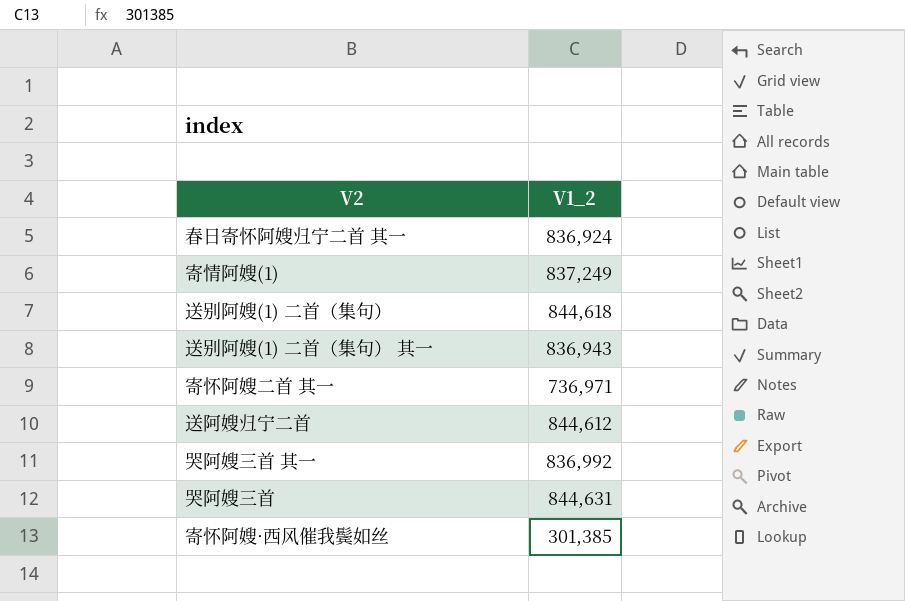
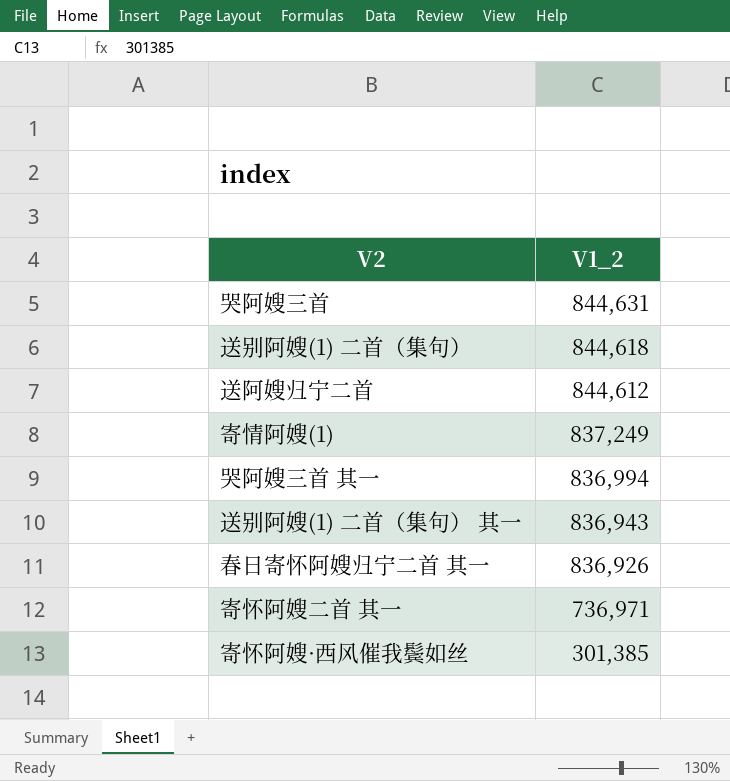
row order: none -> V1_2 descending
哭阿嫂三首 其一 | V1_2: 836,992 -> 836,994
春日寄怀阿嫂归宁二首 其一 | V1_2: 836,924 -> 836,926

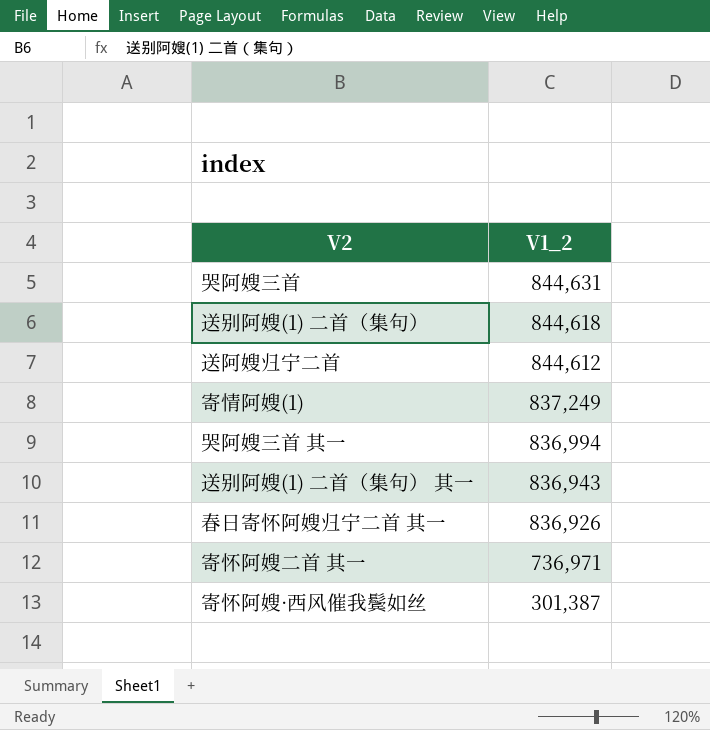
寄怀阿嫂·西风催我鬓如丝 | V1_2: 301,385 -> 301,387

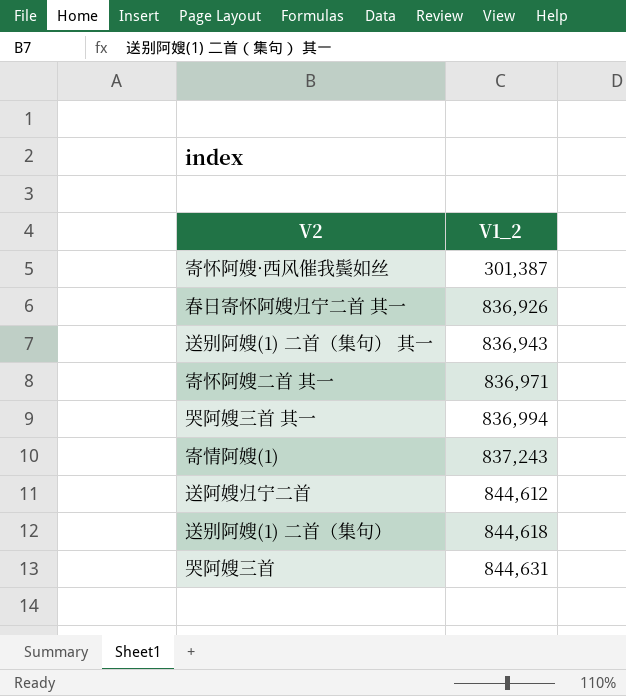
row order: V1_2 descending -> V1_2 ascending
寄怀阿嫂二首 其一 | V1_2: 736,971 -> 836,971
寄情阿嫂(1) | V1_2: 837,249 -> 837,243

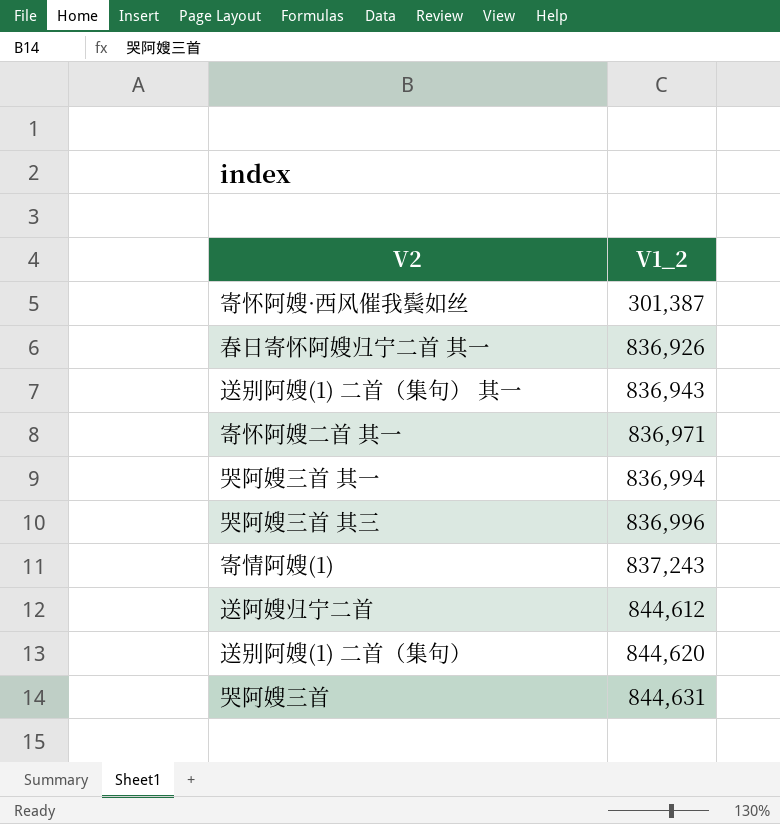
row 哭阿嫂三首 其三: none -> 836,996
送别阿嫂(1) 二首（集句） | V1_2: 844,618 -> 844,620

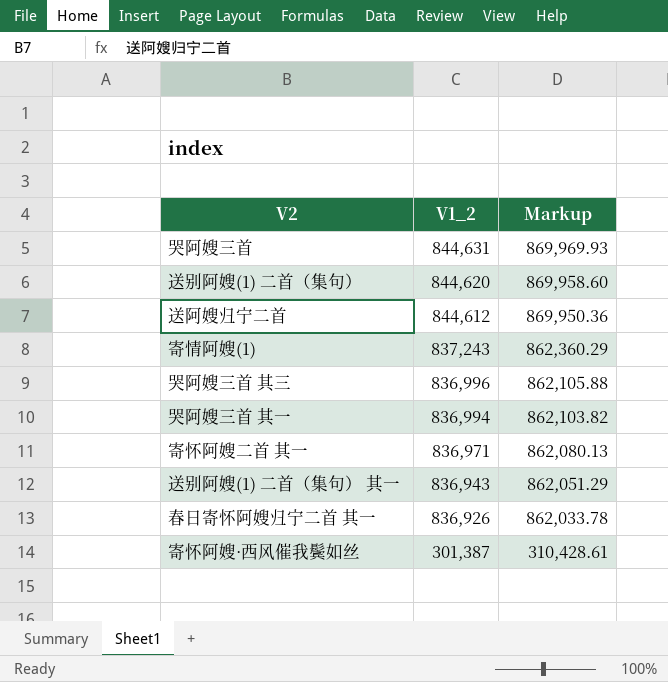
row order: V1_2 ascending -> V1_2 descending
column Markup | formula: none -> [V1_2] * 1.03

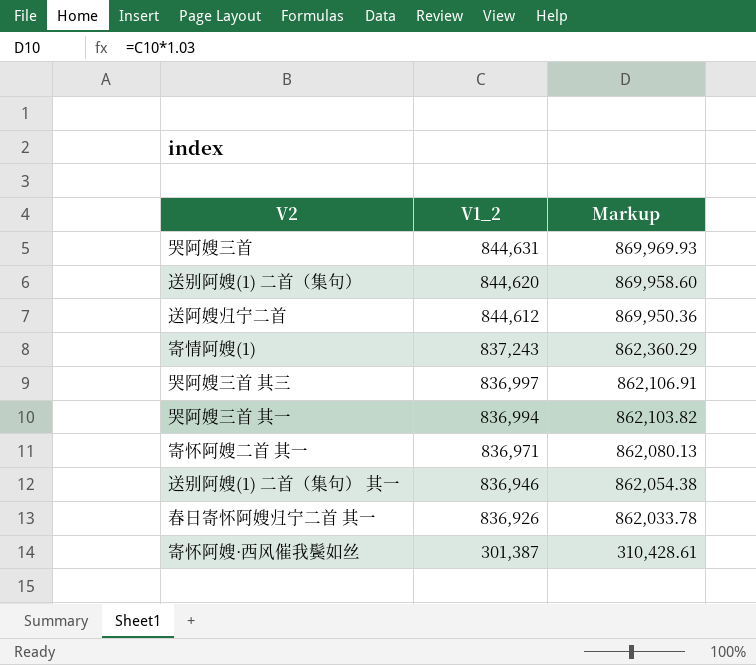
哭阿嫂三首 其三 | V1_2: 836,996 -> 836,997
哭阿嫂三首 其三 | Markup: 862,105.88 -> 862,106.91
送别阿嫂(1) 二首（集句） 其一 | V1_2: 836,943 -> 836,946
送别阿嫂(1) 二首（集句） 其一 | Markup: 862,051.29 -> 862,054.38

